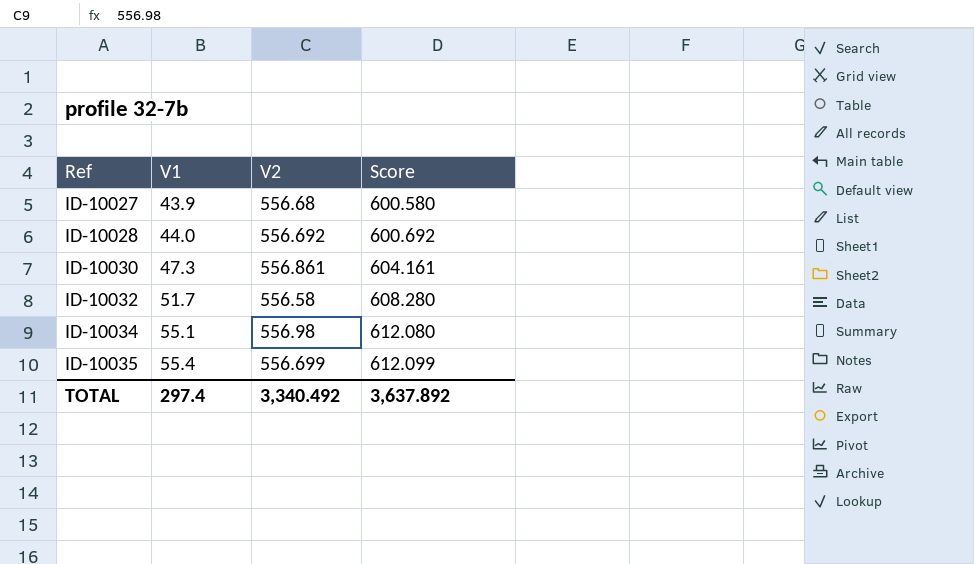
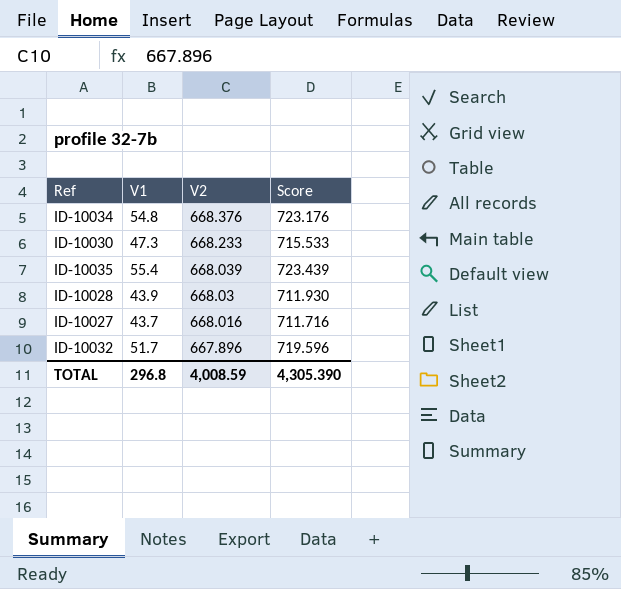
row order: Ref ascending -> V2 descending
ID-10034 | V1: 55.1 -> 54.8
ID-10034 | V2: 556.98 -> 668.376
ID-10034 | Score: 612.080 -> 723.176
ID-10030 | V2: 556.861 -> 668.233
ID-10030 | Score: 604.161 -> 715.533
ID-10035 | V2: 556.699 -> 668.039
ID-10035 | Score: 612.099 -> 723.439
ID-10028 | V1: 44.0 -> 43.9
ID-10028 | V2: 556.692 -> 668.03
ID-10028 | Score: 600.692 -> 711.930
ID-10027 | V1: 43.9 -> 43.7
ID-10027 | V2: 556.68 -> 668.016
ID-10027 | Score: 600.580 -> 711.716
ID-10032 | V2: 556.58 -> 667.896
ID-10032 | Score: 608.280 -> 719.596
TOTAL | V1: 297.4 -> 296.8
TOTAL | V2: 3,340.492 -> 4,008.59
TOTAL | Score: 3,637.892 -> 4,305.390

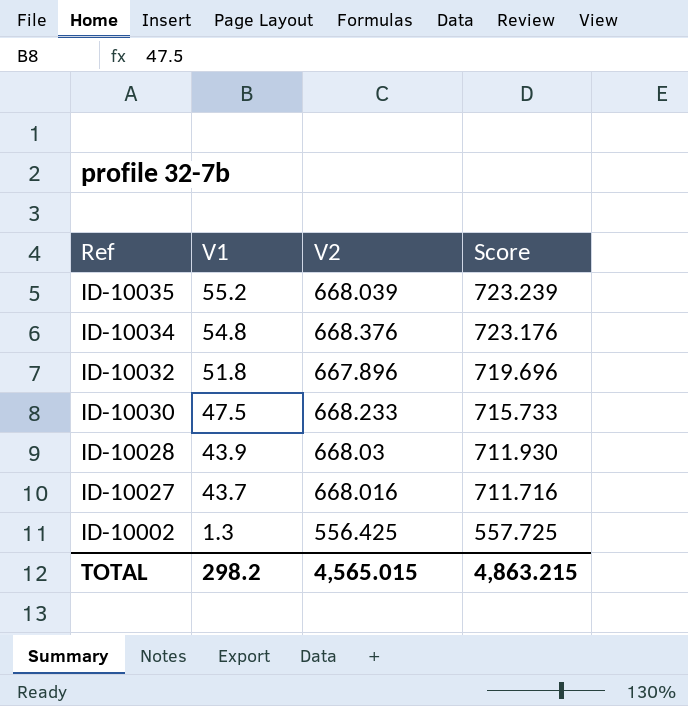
row order: V2 descending -> Ref descending
ID-10035 | V1: 55.4 -> 55.2
ID-10035 | Score: 723.439 -> 723.239
ID-10032 | V1: 51.7 -> 51.8
ID-10032 | Score: 719.596 -> 719.696
ID-10030 | V1: 47.3 -> 47.5
ID-10030 | Score: 715.533 -> 715.733
row ID-10002: none -> 1.3 | 556.425 | 557.725
TOTAL | V1: 296.8 -> 298.2
TOTAL | V2: 4,008.59 -> 4,565.015
TOTAL | Score: 4,305.390 -> 4,863.215

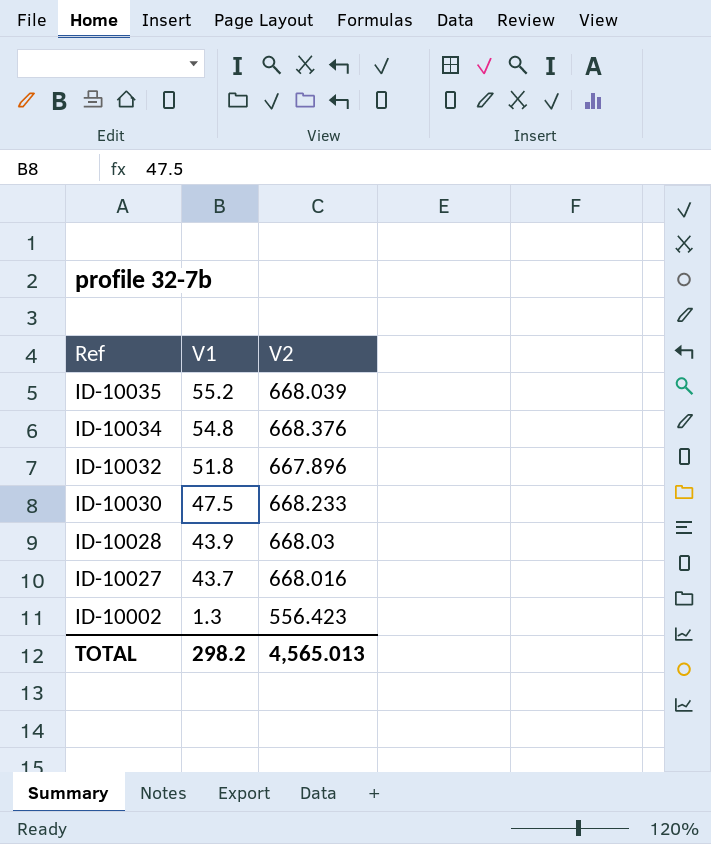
column Score | formula: [V1] + [V2] -> none
ID-10002 | V2: 556.425 -> 556.423
TOTAL | V2: 4,565.015 -> 4,565.013

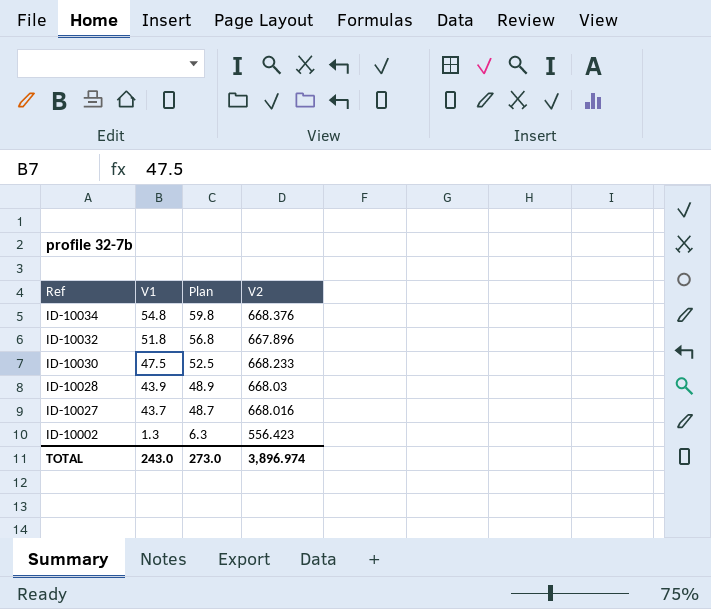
column Plan | formula: none -> [V1] + 5
row ID-10035: 55.2 | 668.039 -> none
TOTAL | V1: 298.2 -> 243.0
TOTAL | V2: 4,565.013 -> 3,896.974

